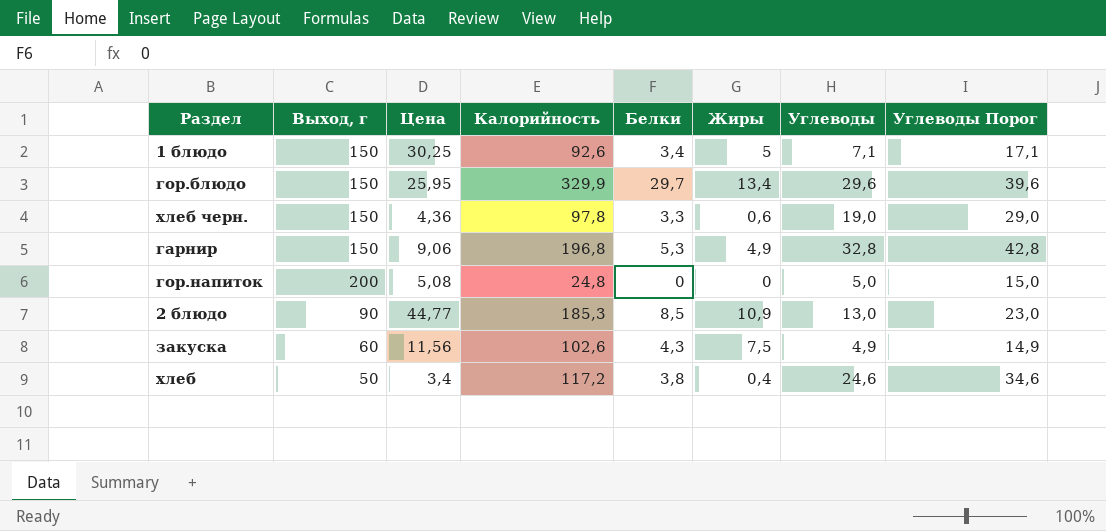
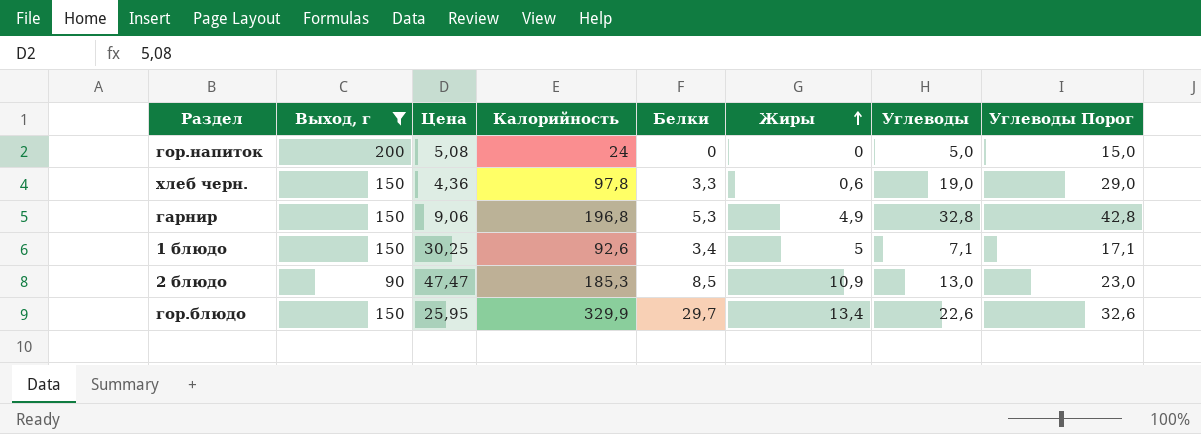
filter: none -> Выход, г >= 90
row order: none -> Жиры ascending
гор.напиток | Калорийность: 24,8 -> 24
2 блюдо | Цена: 44,77 -> 47,47
гор.блюдо | Углеводы: 29,6 -> 22,6
гор.блюдо | Углеводы Порог: 39,6 -> 32,6

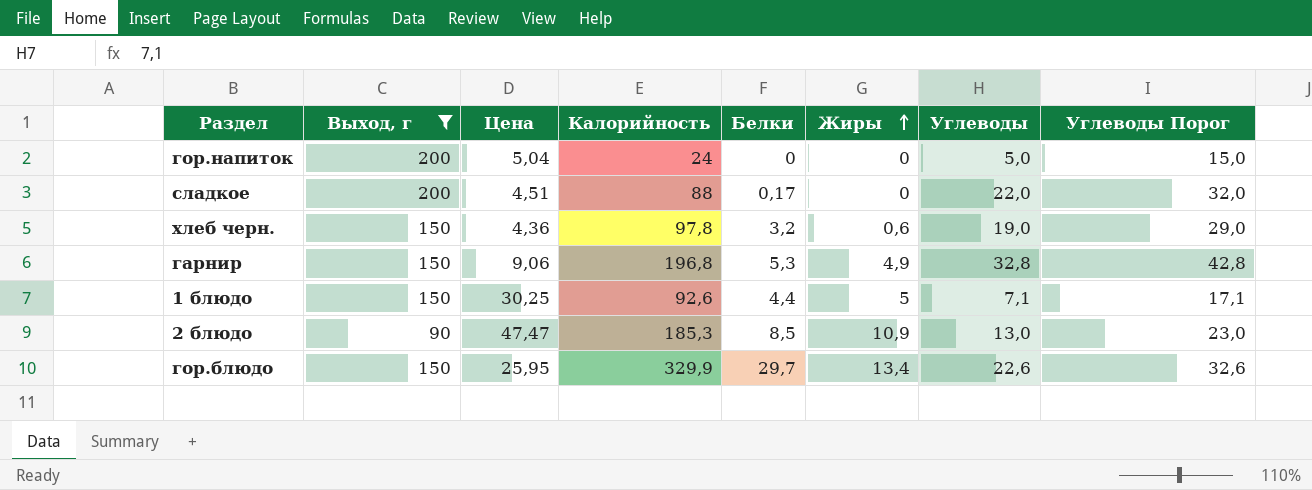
гор.напиток | Цена: 5,08 -> 5,04
row сладкое: none -> 200 | 4,51 | 88 | 0,17 | 0 | 22,0 | 32,0
хлеб черн. | Белки: 3,3 -> 3,2
1 блюдо | Белки: 3,4 -> 4,4

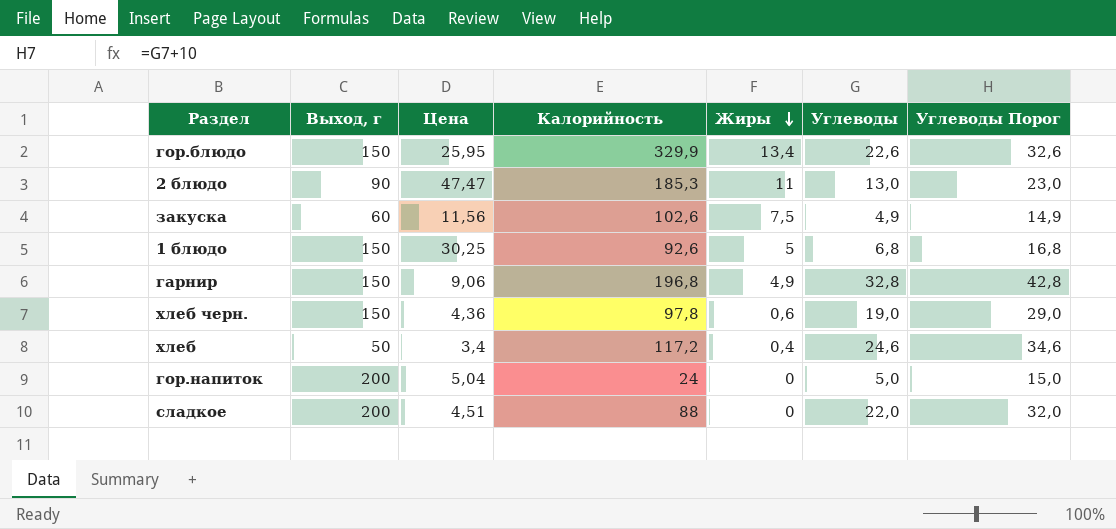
filter: Выход, г >= 90 -> none
row order: Жиры ascending -> Жиры descending
column Белки | position: 5 -> none
2 блюдо | Жиры: 10,9 -> 11
1 блюдо | Углеводы: 7,1 -> 6,8
1 блюдо | Углеводы Порог: 17,1 -> 16,8

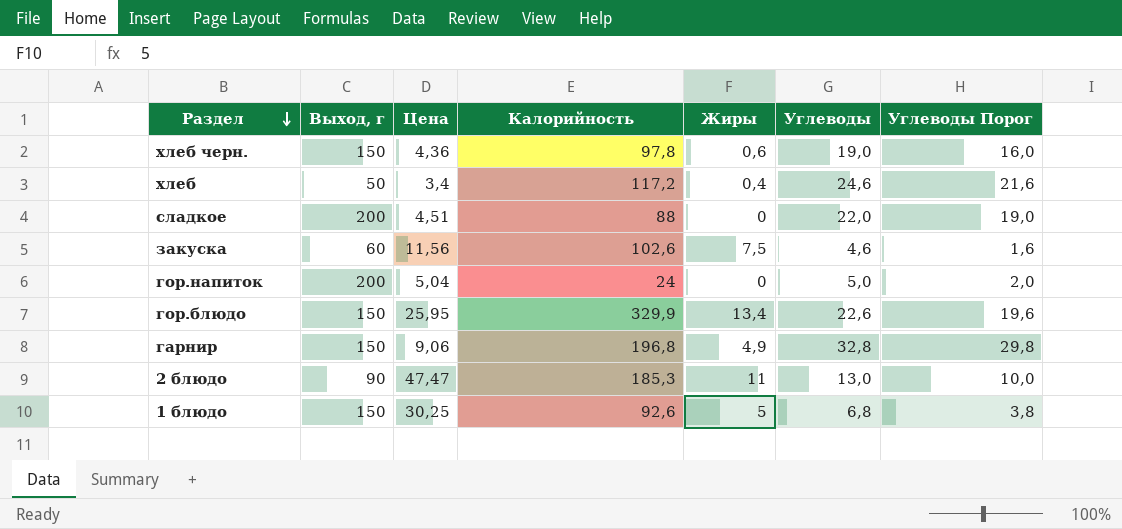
row order: Жиры descending -> Раздел descending
column Углеводы Порог | formula: [Углеводы] + 10 -> [Углеводы] - 3
закуска | Углеводы: 4,9 -> 4,6

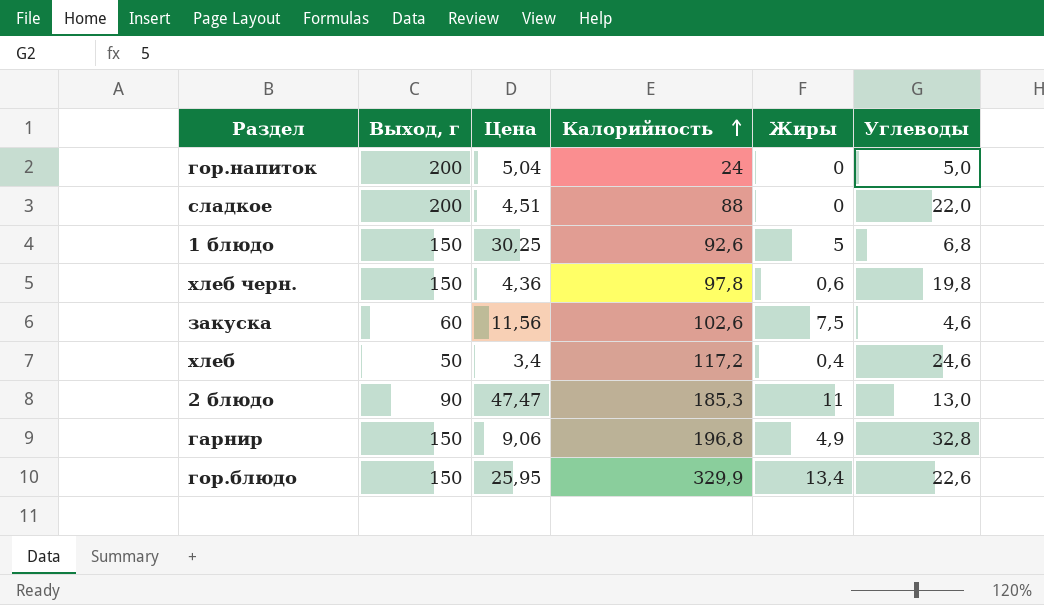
row order: Раздел descending -> Калорийность ascending
column Углеводы Порог | formula: [Углеводы] - 3 -> none
хлеб черн. | Углеводы: 19,0 -> 19,8

